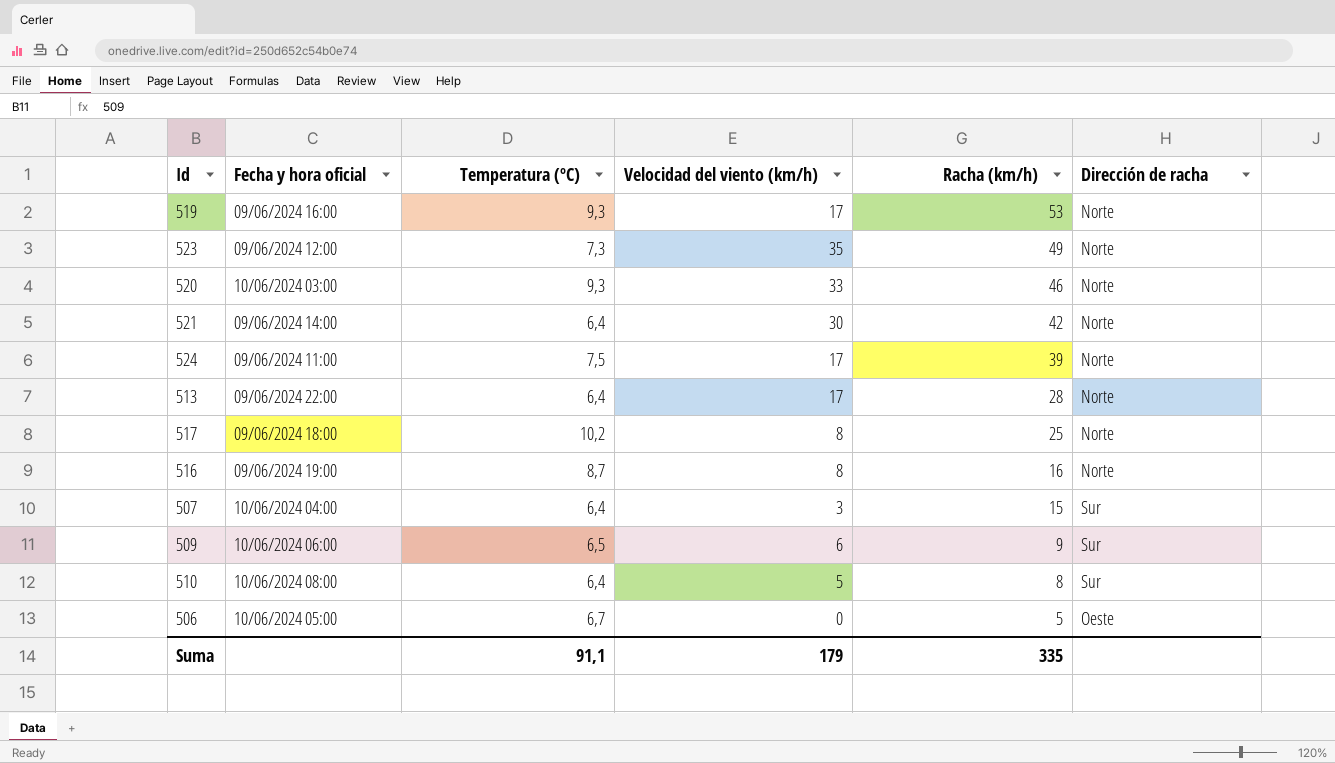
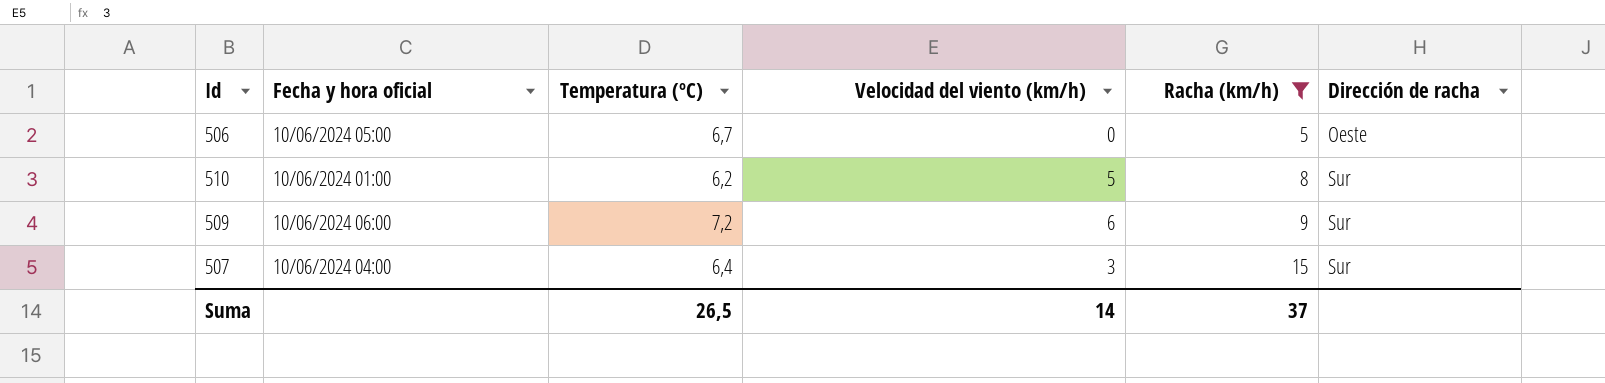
filter: none -> Racha (km/h) <= 15
row order: Racha (km/h) descending -> Racha (km/h) ascending
510 | Fecha y hora oficial: 10/06/2024 08:00 -> 10/06/2024 01:00
510 | Temperatura (ºC): 6,4 -> 6,2
509 | Temperatura (ºC): 6,5 -> 7,2
Suma | Temperatura (ºC): 91,1 -> 26,5
Suma | Velocidad del viento (km/h): 179 -> 14
Suma | Racha (km/h): 335 -> 37

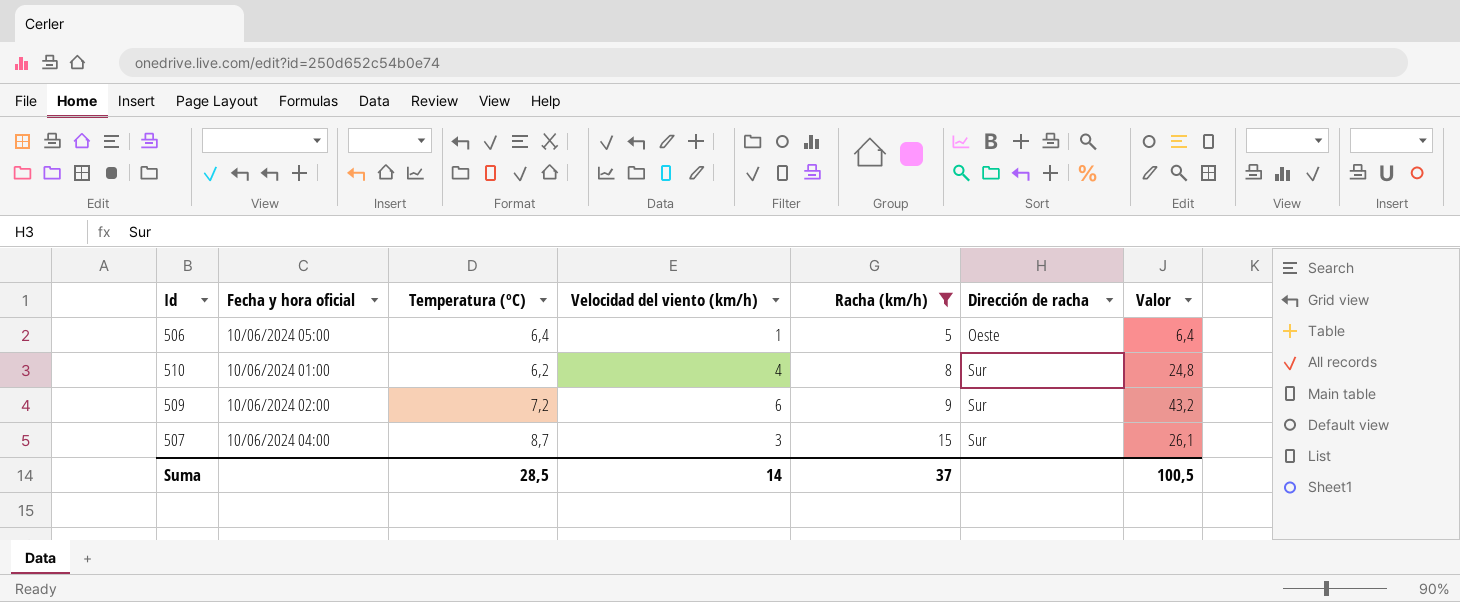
column Valor | formula: none -> [Temperatura (ºC)] * [Velocidad del viento (km/h)]
506 | Temperatura (ºC): 6,7 -> 6,4
506 | Velocidad del viento (km/h): 0 -> 1
510 | Velocidad del viento (km/h): 5 -> 4
509 | Fecha y hora oficial: 10/06/2024 06:00 -> 10/06/2024 02:00
507 | Temperatura (ºC): 6,4 -> 8,7
Suma | Temperatura (ºC): 26,5 -> 28,5

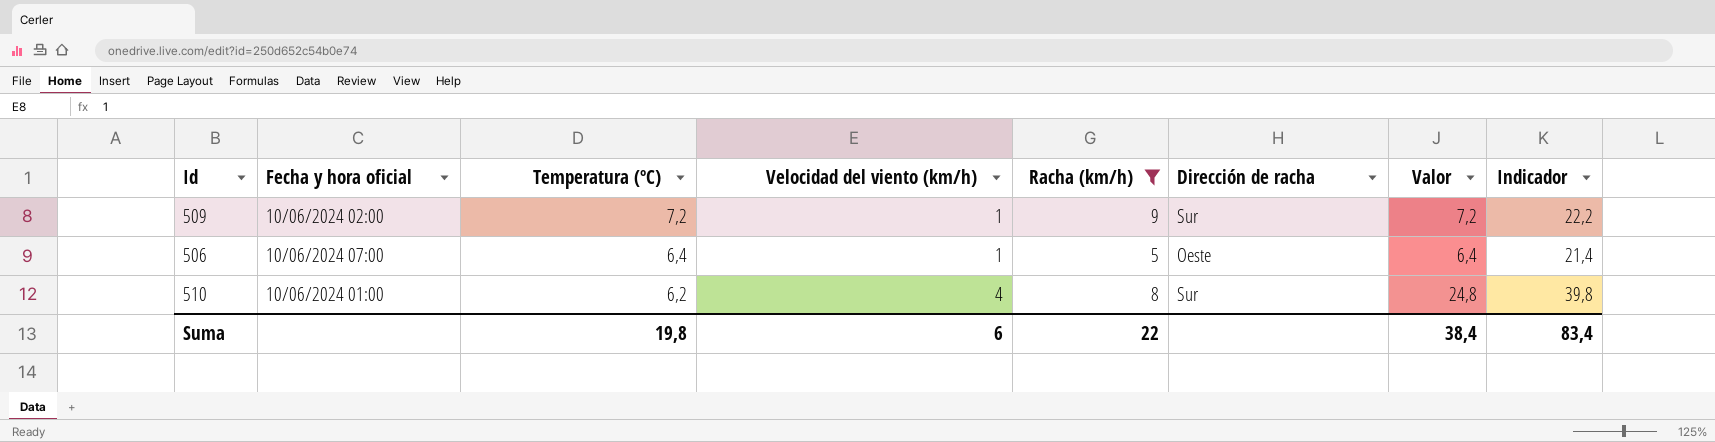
row order: Racha (km/h) ascending -> Temperatura (ºC) descending
column Indicador | formula: none -> [Valor] + 15
row 507: 10/06/2024 04:00 | 8,7 | 3 | 15 | Sur | 26,1 -> none
509 | Velocidad del viento (km/h): 6 -> 1
509 | Valor: 43,2 -> 7,2
506 | Fecha y hora oficial: 10/06/2024 05:00 -> 10/06/2024 07:00
Suma | Temperatura (ºC): 28,5 -> 19,8
Suma | Velocidad del viento (km/h): 14 -> 6
Suma | Racha (km/h): 37 -> 22
Suma | Valor: 100,5 -> 38,4

